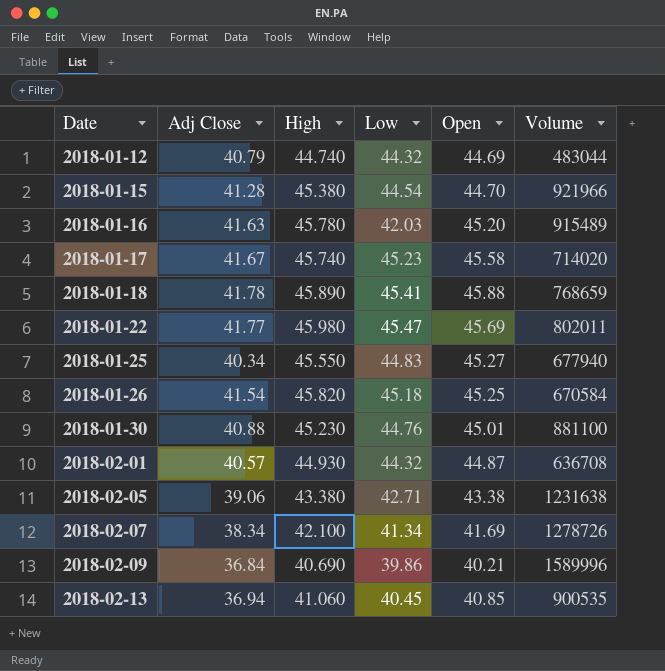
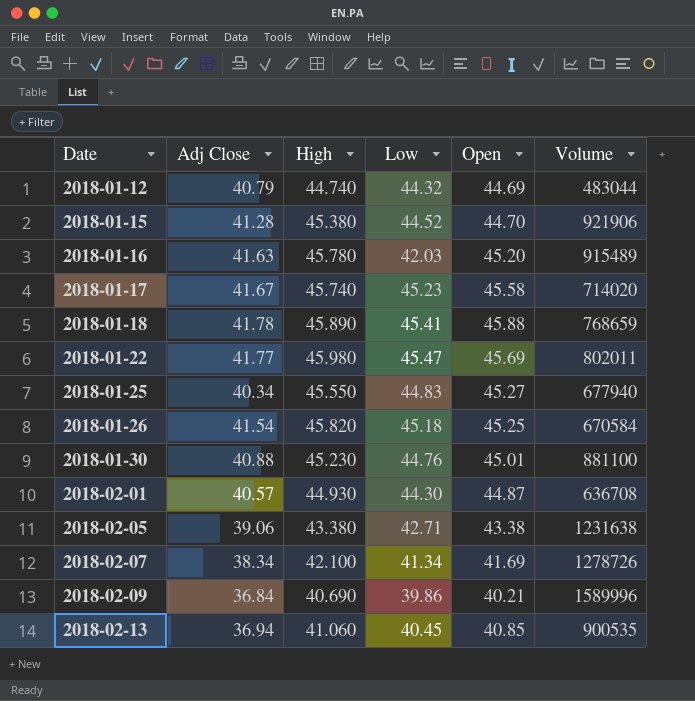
2018-01-15 | Low: 44.54 -> 44.52
2018-01-15 | Volume: 921966 -> 921906
2018-02-01 | Low: 44.32 -> 44.30

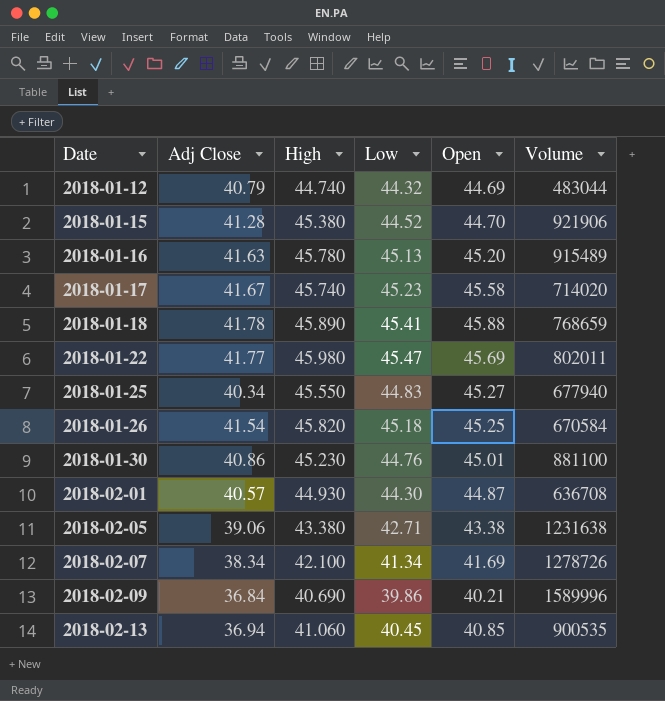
2018-01-16 | Low: 42.03 -> 45.13
2018-01-30 | Adj Close: 40.88 -> 40.86

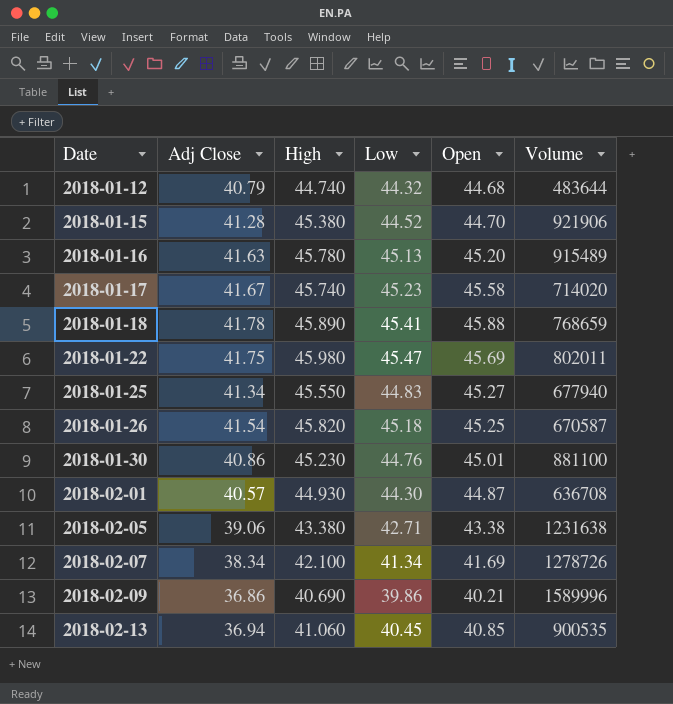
2018-01-12 | Open: 44.69 -> 44.68
2018-01-12 | Volume: 483044 -> 483644
2018-01-22 | Adj Close: 41.77 -> 41.75
2018-01-25 | Adj Close: 40.34 -> 41.34
2018-01-26 | Volume: 670584 -> 670587
2018-02-09 | Adj Close: 36.84 -> 36.86

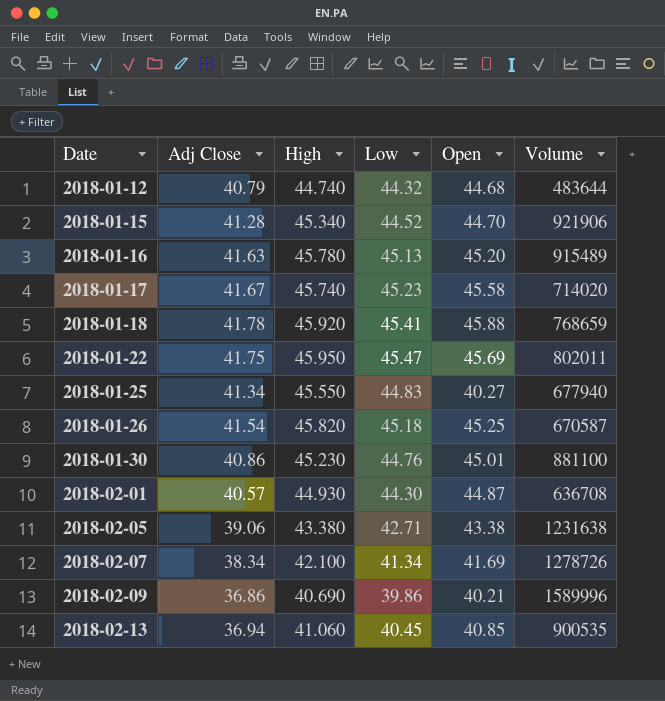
2018-01-15 | High: 45.380 -> 45.340
2018-01-18 | High: 45.890 -> 45.920
2018-01-22 | High: 45.980 -> 45.950
2018-01-25 | Open: 45.27 -> 40.27

